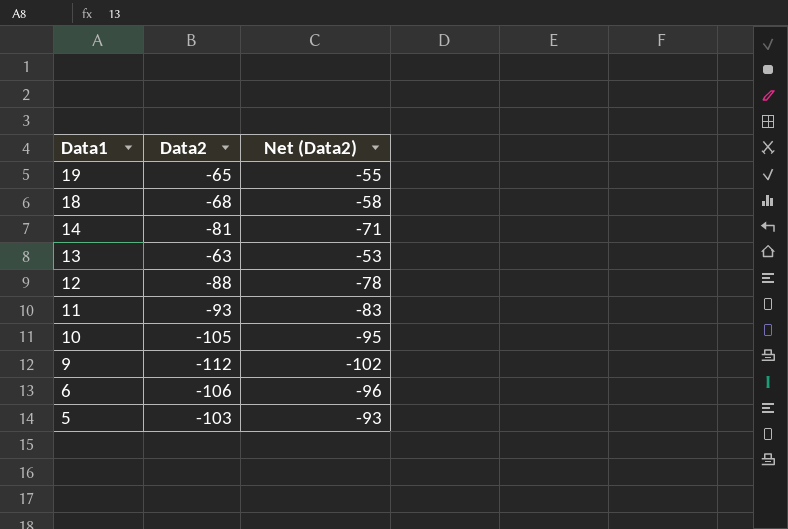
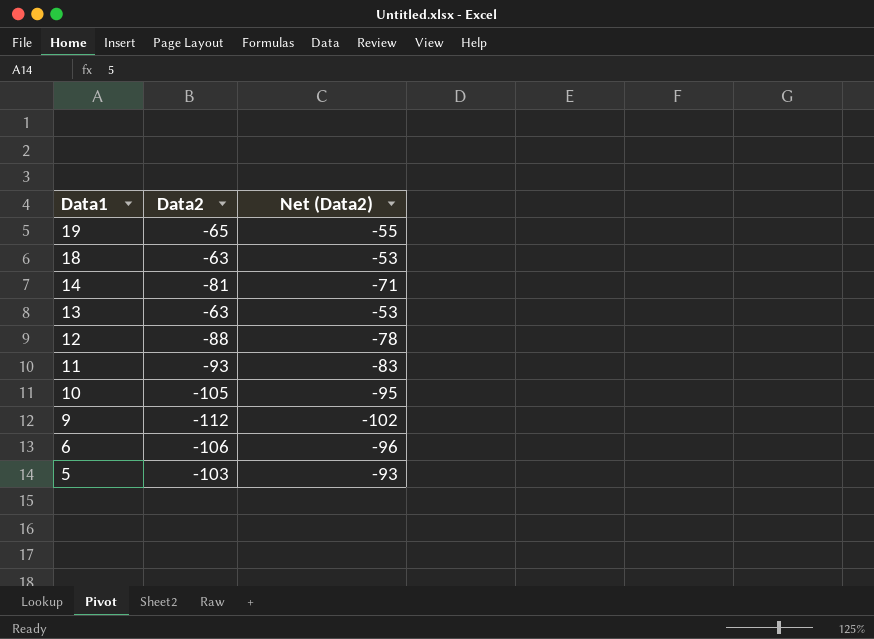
18 | Data2: -68 -> -63
18 | Net (Data2): -58 -> -53

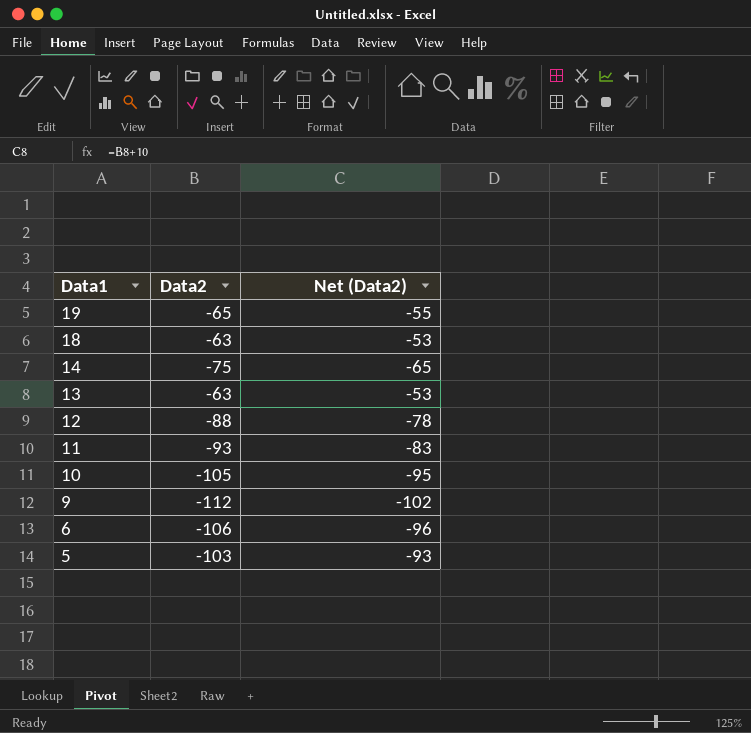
14 | Data2: -81 -> -75
14 | Net (Data2): -71 -> -65

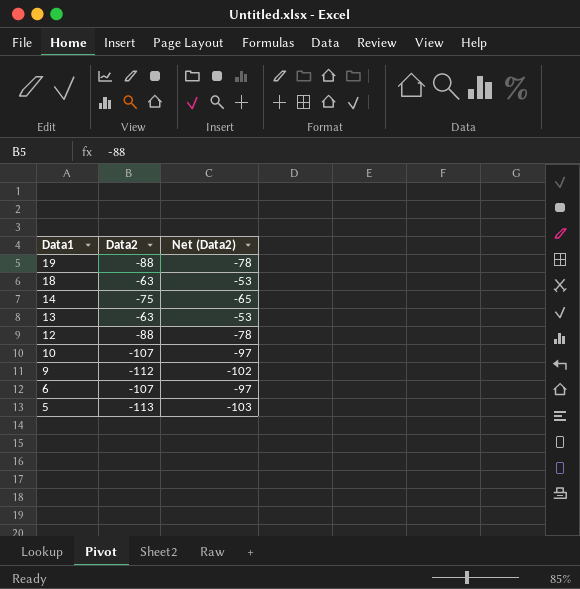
row 11: -93 | -83 -> none
19 | Data2: -65 -> -88
19 | Net (Data2): -55 -> -78
10 | Data2: -105 -> -107
10 | Net (Data2): -95 -> -97
6 | Data2: -106 -> -107
6 | Net (Data2): -96 -> -97
5 | Data2: -103 -> -113
5 | Net (Data2): -93 -> -103

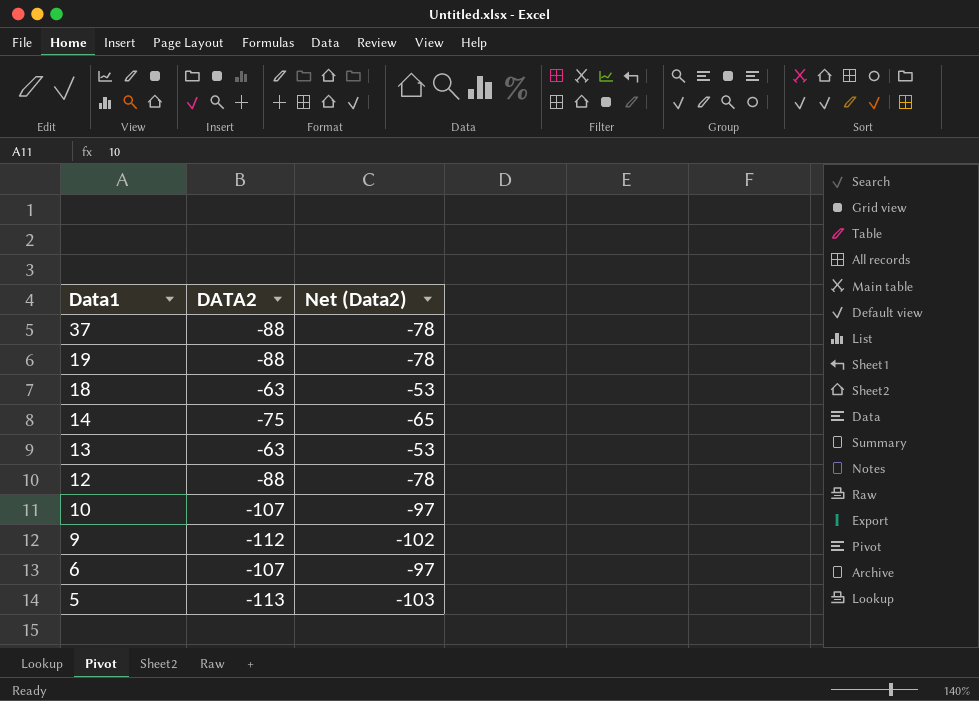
column name: Data2 -> DATA2
row 37: none -> -88 | -78

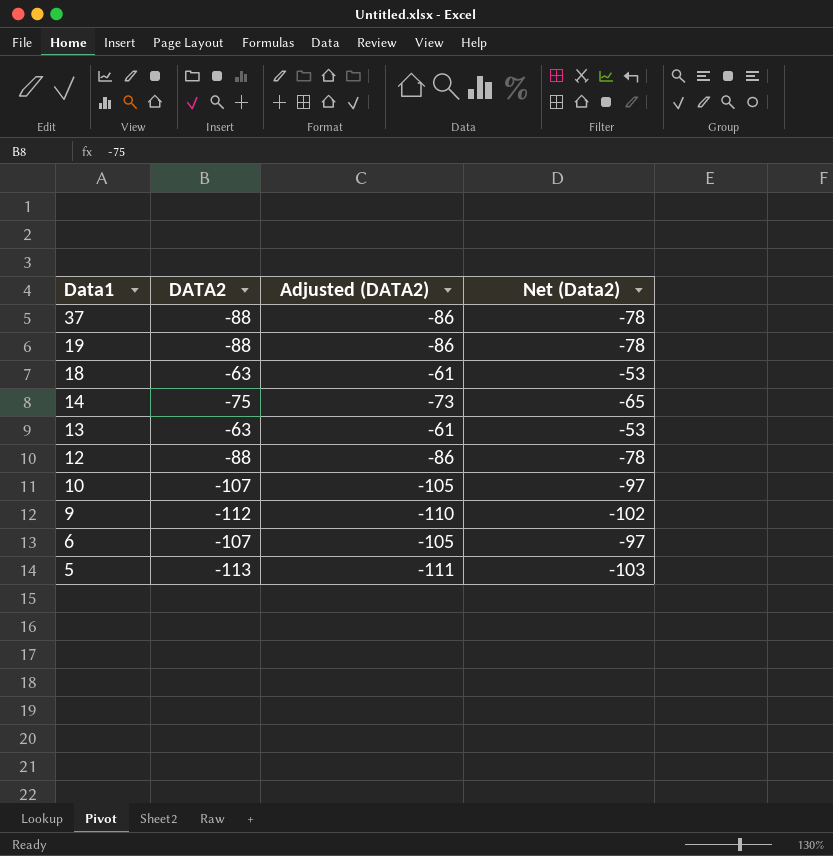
column Adjusted (DATA2) | formula: none -> [DATA2] + 2

